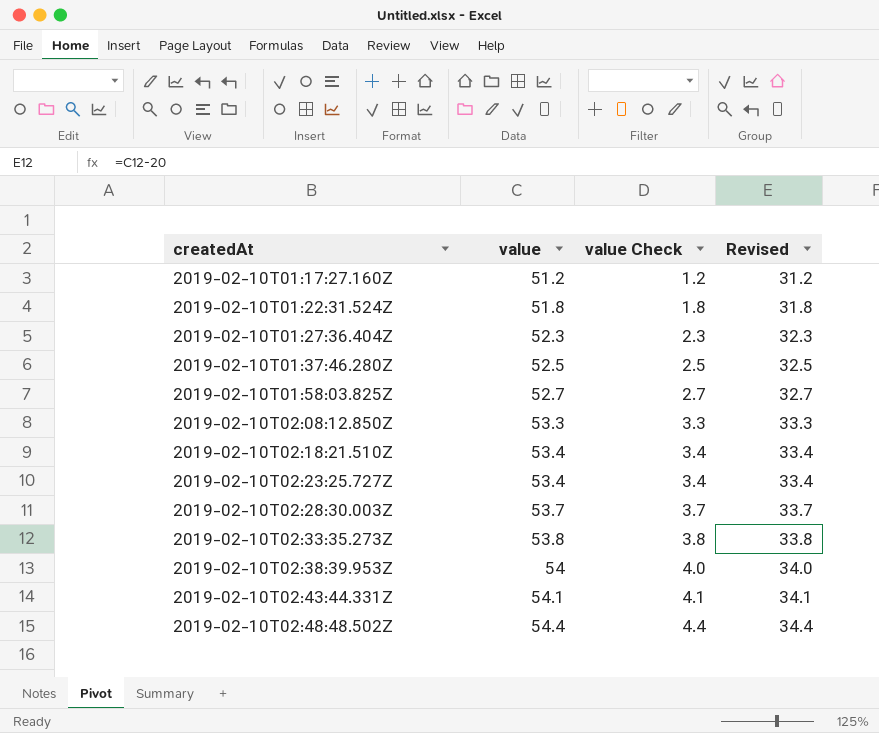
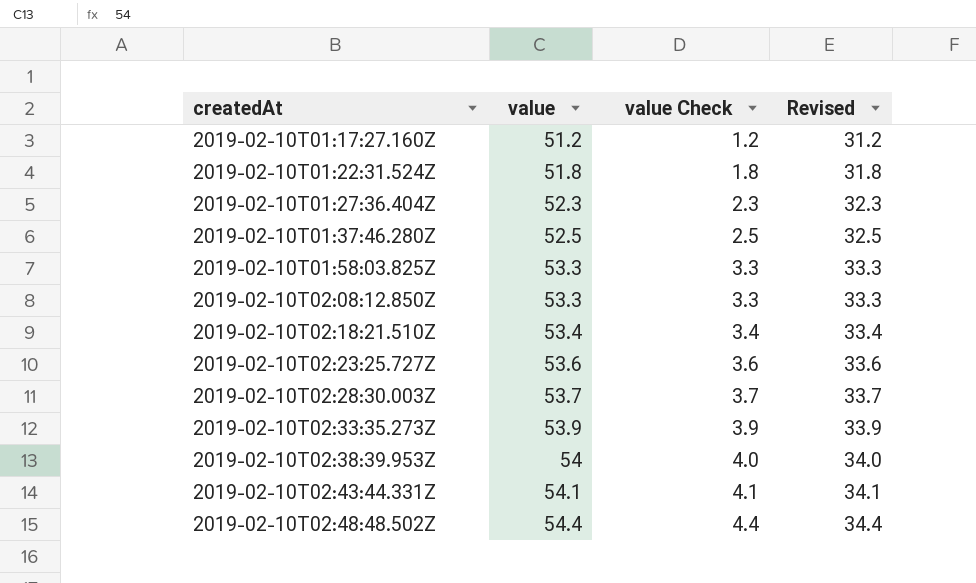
2019-02-10T01:58:03.825Z | value: 52.7 -> 53.3
2019-02-10T01:58:03.825Z | value Check: 2.7 -> 3.3
2019-02-10T01:58:03.825Z | Revised: 32.7 -> 33.3
2019-02-10T02:23:25.727Z | value: 53.4 -> 53.6
2019-02-10T02:23:25.727Z | value Check: 3.4 -> 3.6
2019-02-10T02:23:25.727Z | Revised: 33.4 -> 33.6
2019-02-10T02:33:35.273Z | value: 53.8 -> 53.9
2019-02-10T02:33:35.273Z | value Check: 3.8 -> 3.9
2019-02-10T02:33:35.273Z | Revised: 33.8 -> 33.9

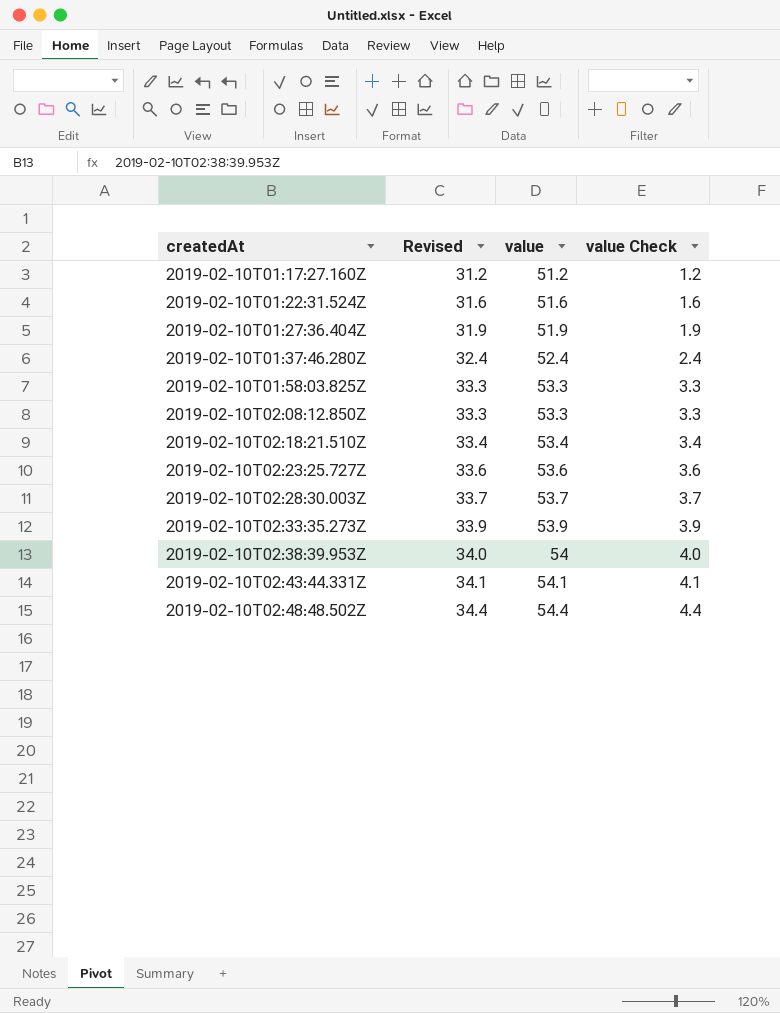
column Revised | position: 4 -> 2
2019-02-10T01:22:31.524Z | Revised: 31.8 -> 31.6
2019-02-10T01:22:31.524Z | value: 51.8 -> 51.6
2019-02-10T01:22:31.524Z | value Check: 1.8 -> 1.6
2019-02-10T01:27:36.404Z | Revised: 32.3 -> 31.9
2019-02-10T01:27:36.404Z | value: 52.3 -> 51.9
2019-02-10T01:27:36.404Z | value Check: 2.3 -> 1.9
2019-02-10T01:37:46.280Z | Revised: 32.5 -> 32.4
2019-02-10T01:37:46.280Z | value: 52.5 -> 52.4
2019-02-10T01:37:46.280Z | value Check: 2.5 -> 2.4

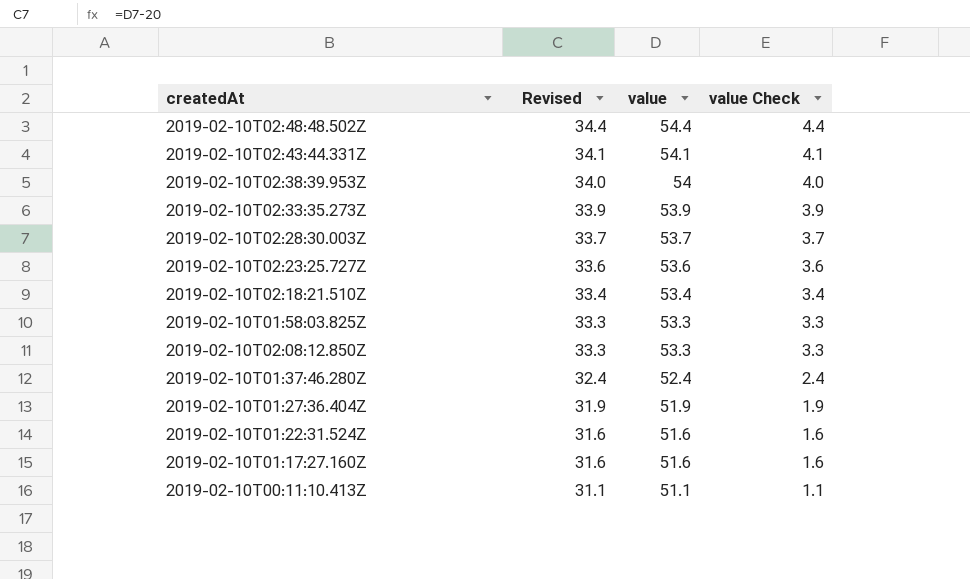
row order: createdAt ascending -> Revised descending
2019-02-10T01:17:27.160Z | Revised: 31.2 -> 31.6
2019-02-10T01:17:27.160Z | value: 51.2 -> 51.6
2019-02-10T01:17:27.160Z | value Check: 1.2 -> 1.6
row 2019-02-10T00:11:10.413Z: none -> 31.1 | 51.1 | 1.1

